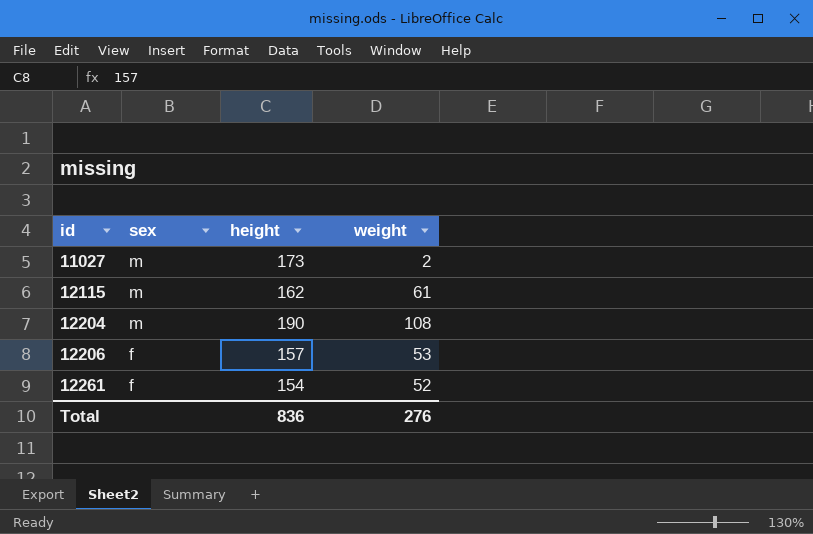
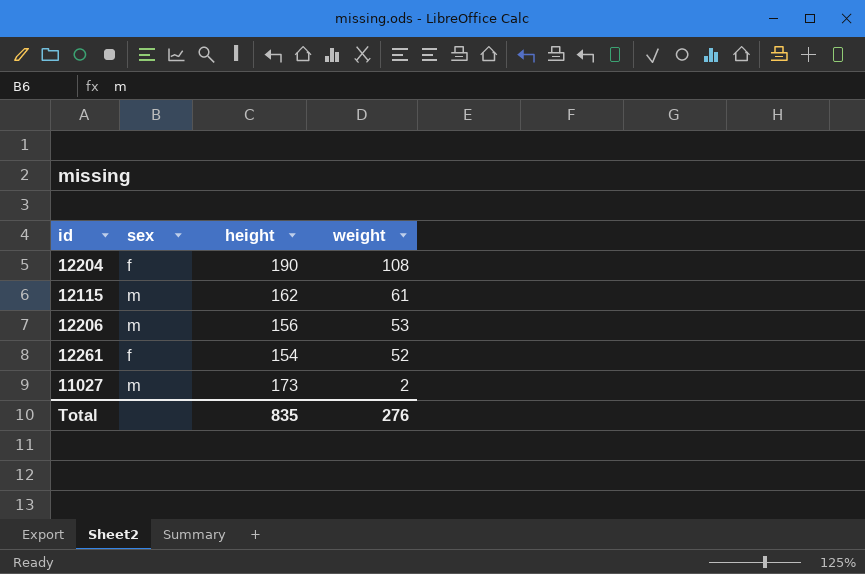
row order: id ascending -> weight descending
12204 | sex: m -> f
12206 | sex: f -> m
12206 | height: 157 -> 156
Total | height: 836 -> 835

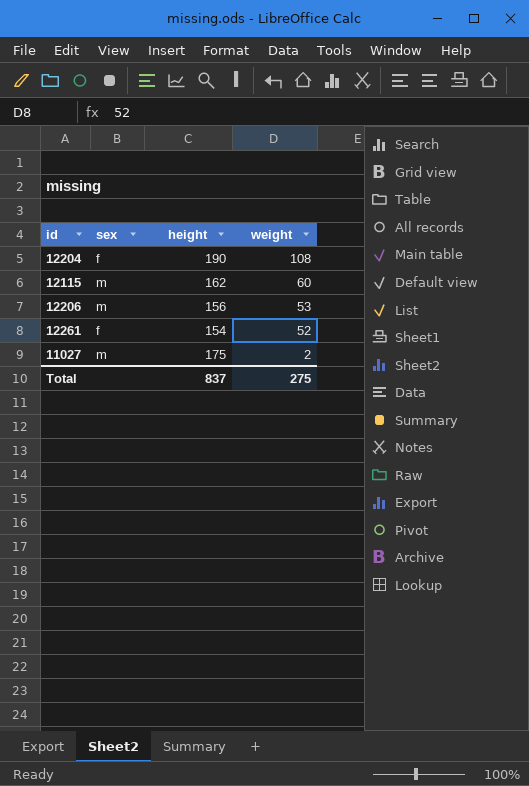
12115 | weight: 61 -> 60
11027 | height: 173 -> 175
Total | height: 835 -> 837
Total | weight: 276 -> 275

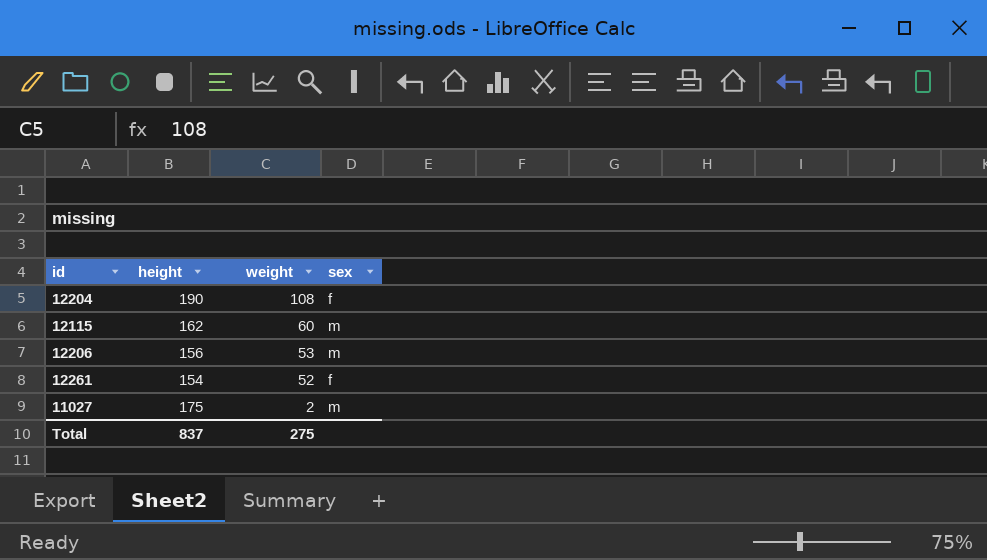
column sex | position: 2 -> 4

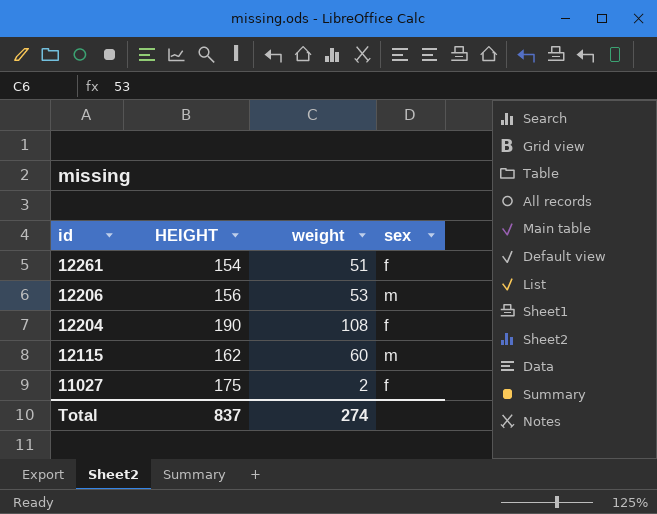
row order: weight descending -> id descending
column name: height -> HEIGHT
12261 | weight: 52 -> 51
11027 | sex: m -> f
Total | weight: 275 -> 274

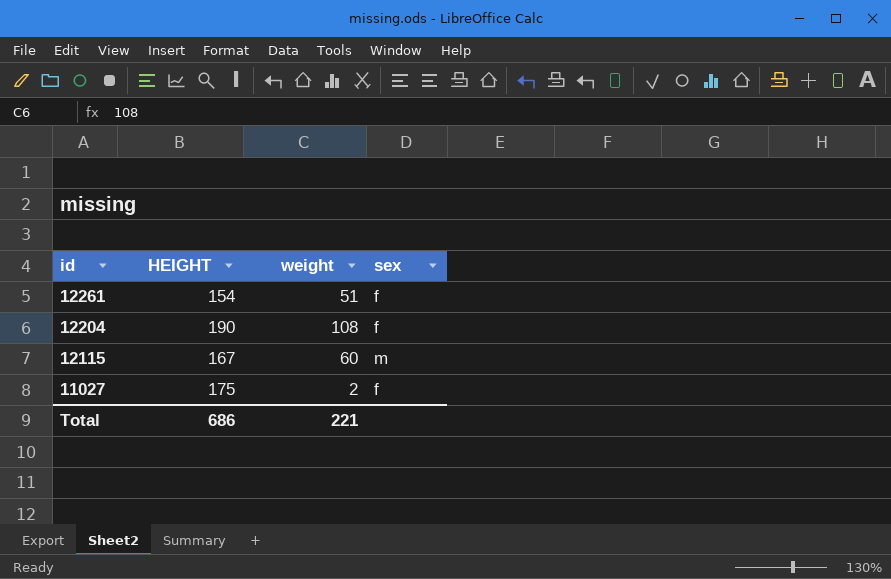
row 12206: 156 | 53 | m -> none
12115 | HEIGHT: 162 -> 167
Total | HEIGHT: 837 -> 686
Total | weight: 274 -> 221

